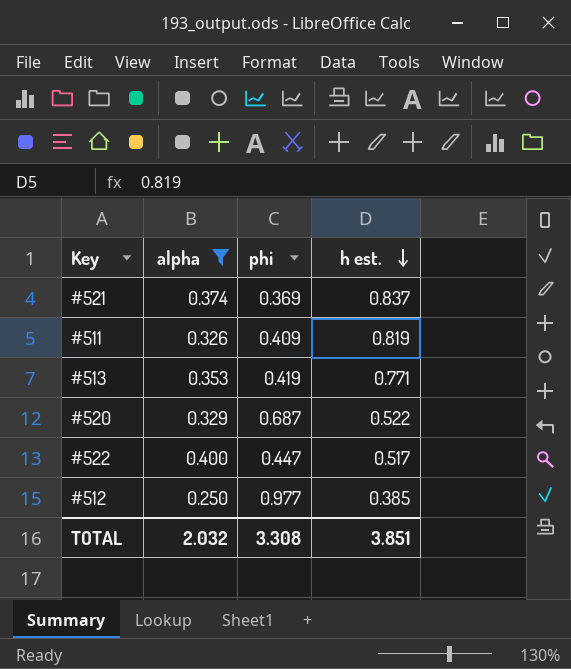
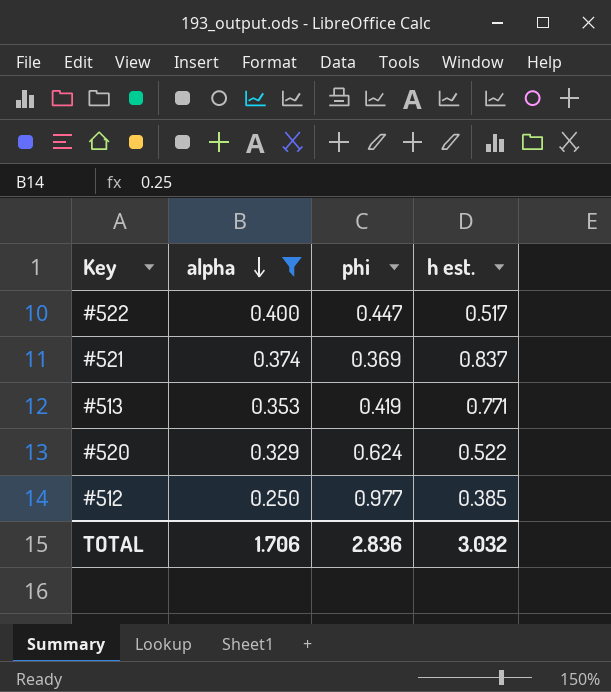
row order: h est. descending -> alpha descending
row #511: 0.326 | 0.409 | 0.819 -> none
#520 | phi: 0.687 -> 0.624
TOTAL | alpha: 2.032 -> 1.706
TOTAL | phi: 3.308 -> 2.836
TOTAL | h est.: 3.851 -> 3.032

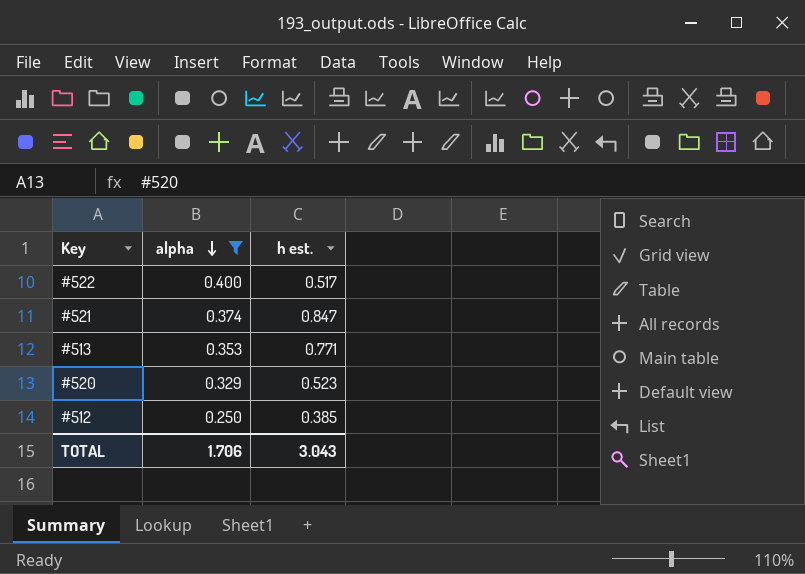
column phi | position: 3 -> none
#521 | h est.: 0.837 -> 0.847
#520 | h est.: 0.522 -> 0.523
TOTAL | h est.: 3.032 -> 3.043

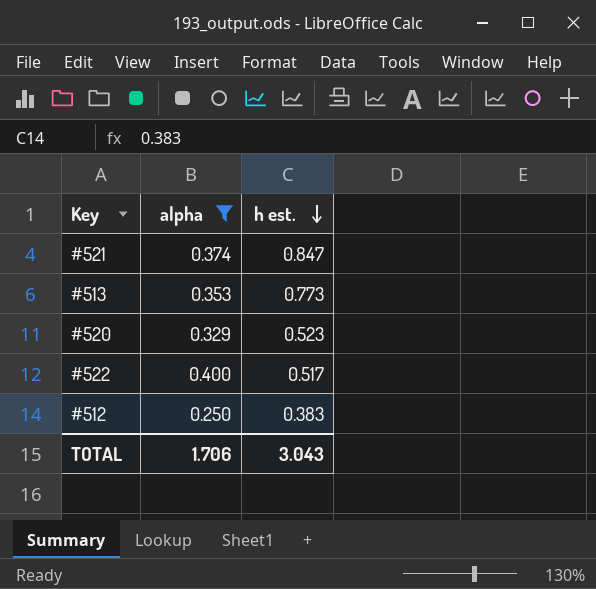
row order: alpha descending -> h est. descending
#513 | h est.: 0.771 -> 0.773
#512 | h est.: 0.385 -> 0.383

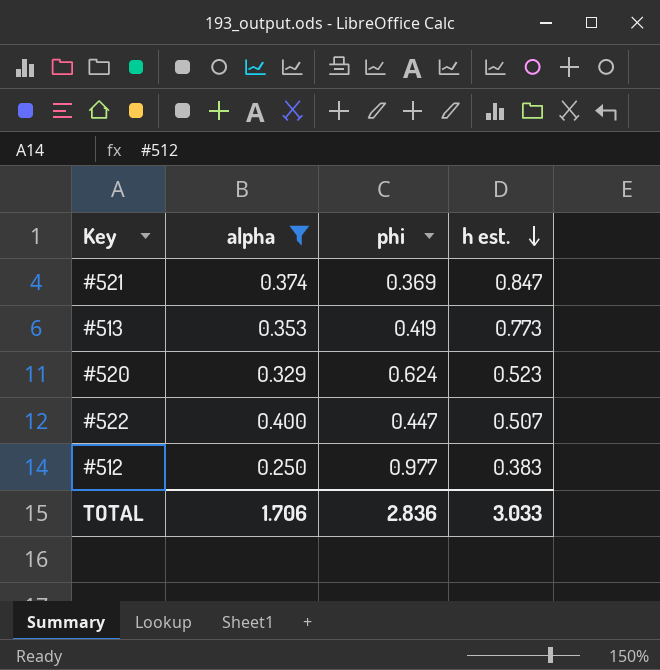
column phi | position: none -> 3
#522 | h est.: 0.517 -> 0.507
TOTAL | h est.: 3.043 -> 3.033

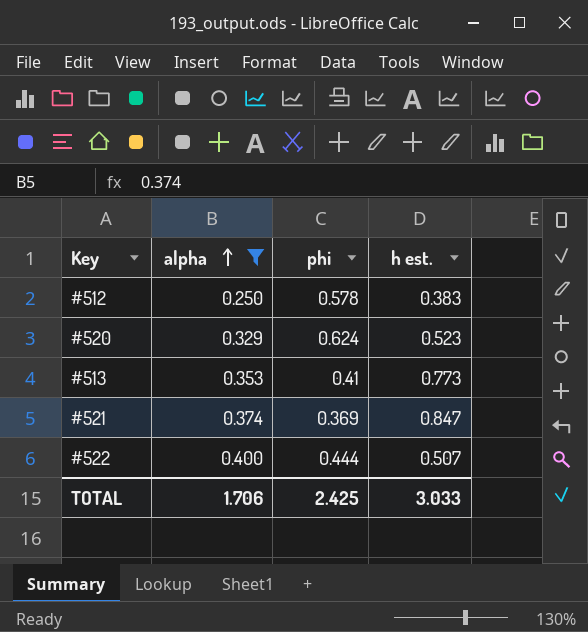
row order: h est. descending -> alpha ascending
#512 | phi: 0.977 -> 0.578
#513 | phi: 0.419 -> 0.41
#522 | phi: 0.447 -> 0.444
TOTAL | phi: 2.836 -> 2.425

